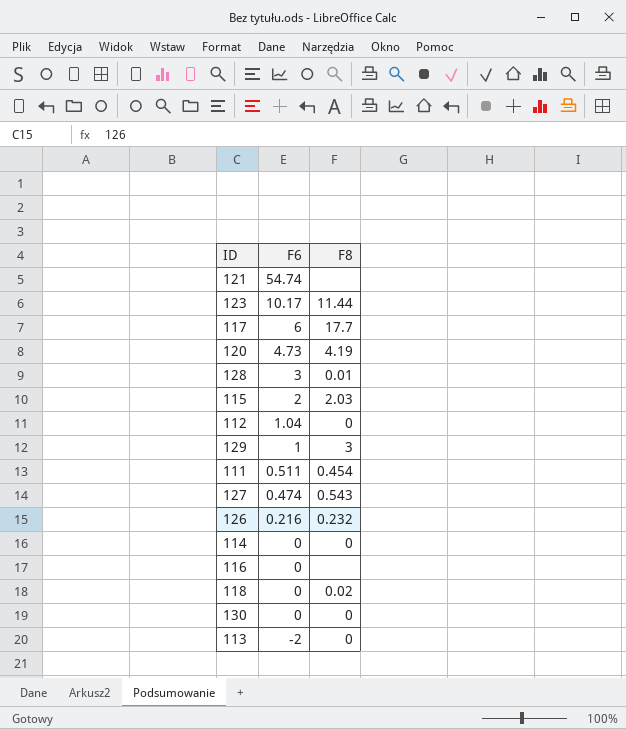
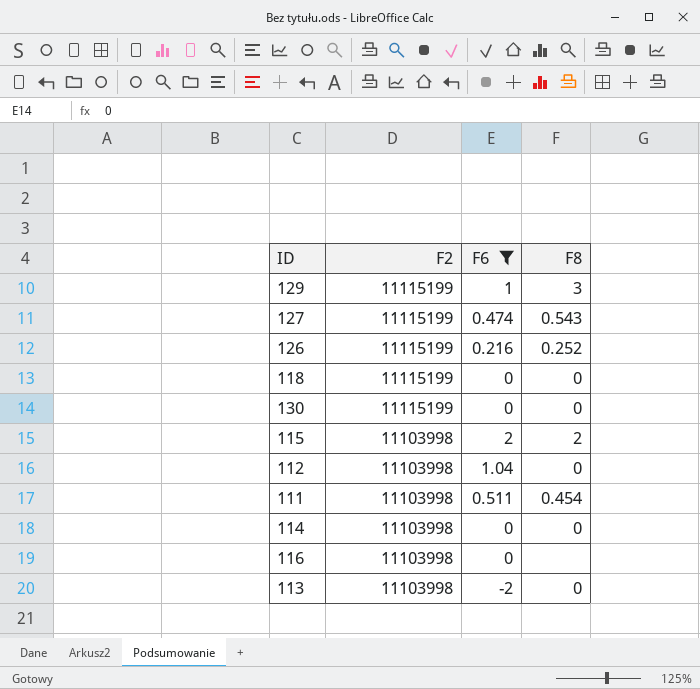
filter: none -> F6 <= 2
row order: F6 descending -> F2 descending
column F2 | position: none -> 2
126 | F8: 0.232 -> 0.252
118 | F8: 0.02 -> 0
115 | F8: 2.03 -> 2

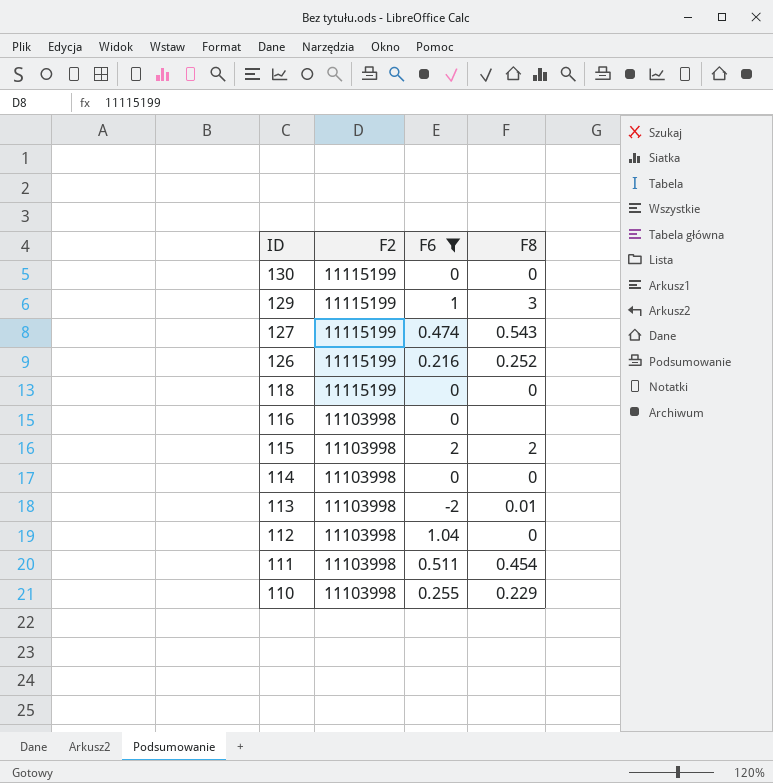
row order: F2 descending -> ID descending
113 | F8: 0 -> 0.01
row 110: none -> 11103998 | 0.255 | 0.229

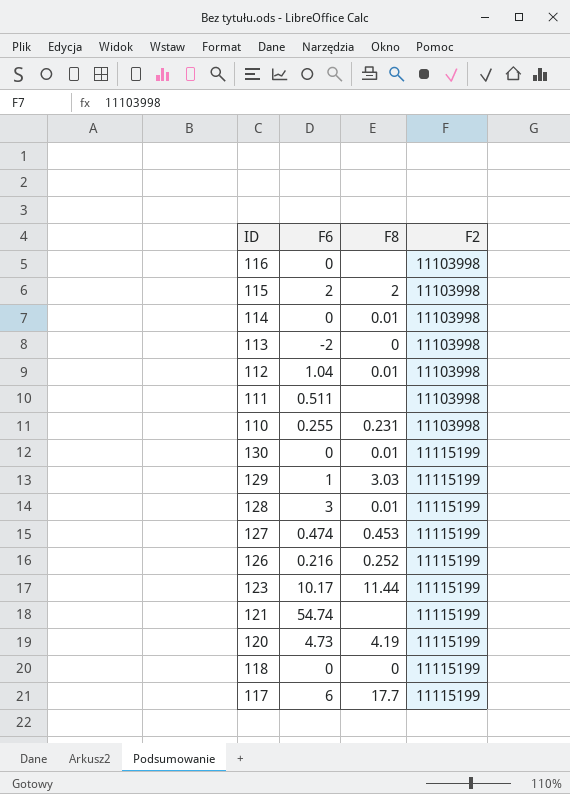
filter: F6 <= 2 -> none
row order: ID descending -> F2 ascending
column F2 | position: 2 -> 4
114 | F8: 0 -> 0.01
113 | F8: 0.01 -> 0
112 | F8: 0 -> 0.01
111 | F8: 0.454 -> none
110 | F8: 0.229 -> 0.231
130 | F8: 0 -> 0.01
129 | F8: 3 -> 3.03
127 | F8: 0.543 -> 0.453

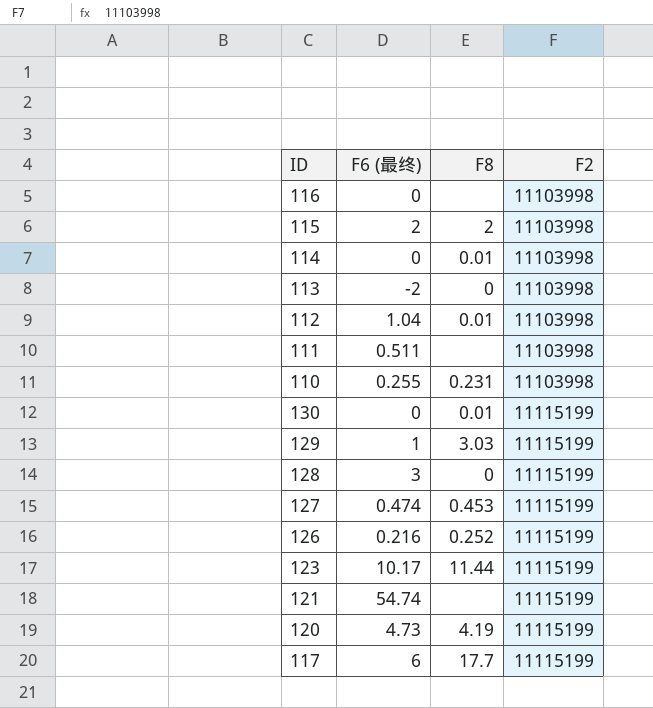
column name: F6 -> F6 (最终)
row 118: 0 | 0 | 11115199 -> none
128 | F8: 0.01 -> 0

